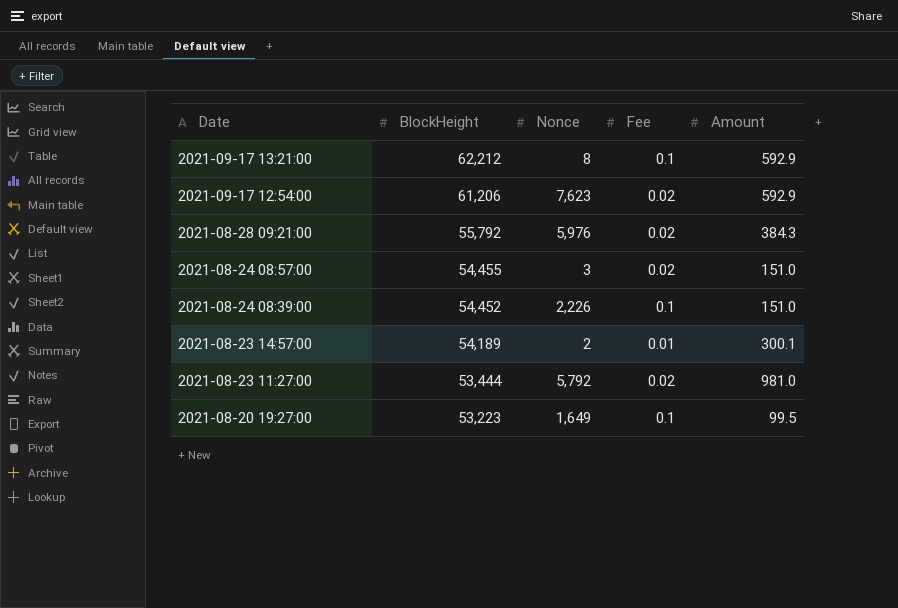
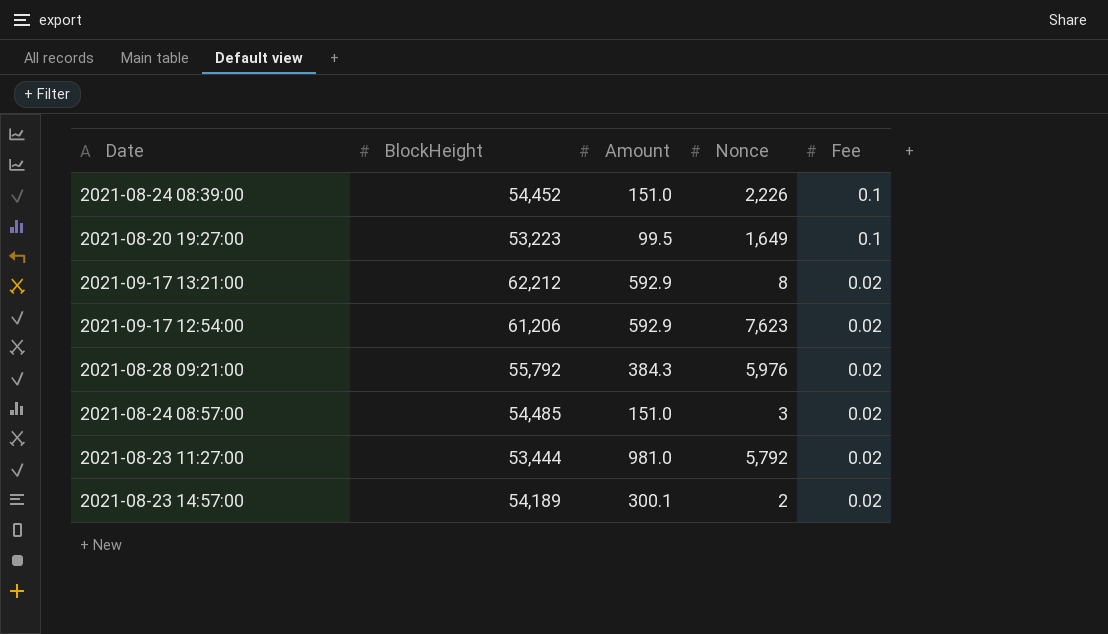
row order: Date descending -> Fee descending
column Amount | position: 5 -> 3
2021-09-17 13:21:00 | Fee: 0.1 -> 0.02
2021-08-24 08:57:00 | BlockHeight: 54,455 -> 54,485
2021-08-23 14:57:00 | Fee: 0.01 -> 0.02

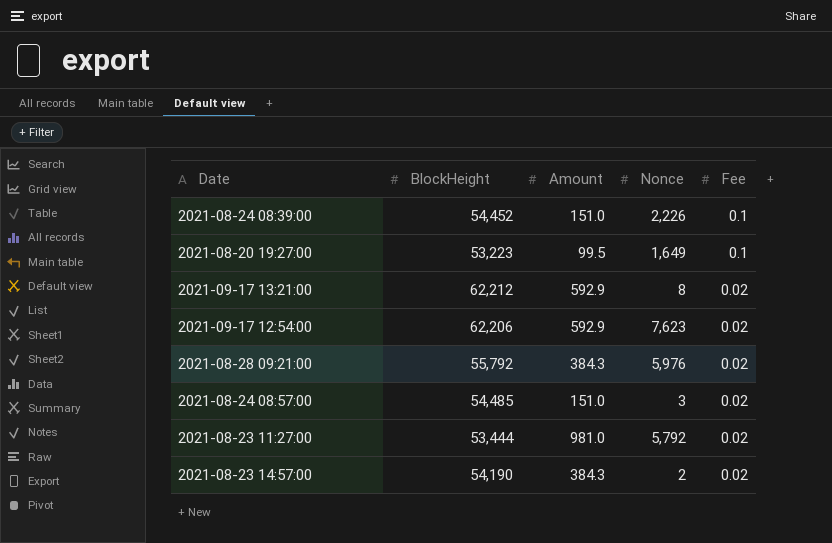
2021-09-17 12:54:00 | BlockHeight: 61,206 -> 62,206
2021-08-23 14:57:00 | BlockHeight: 54,189 -> 54,190
2021-08-23 14:57:00 | Amount: 300.1 -> 384.3

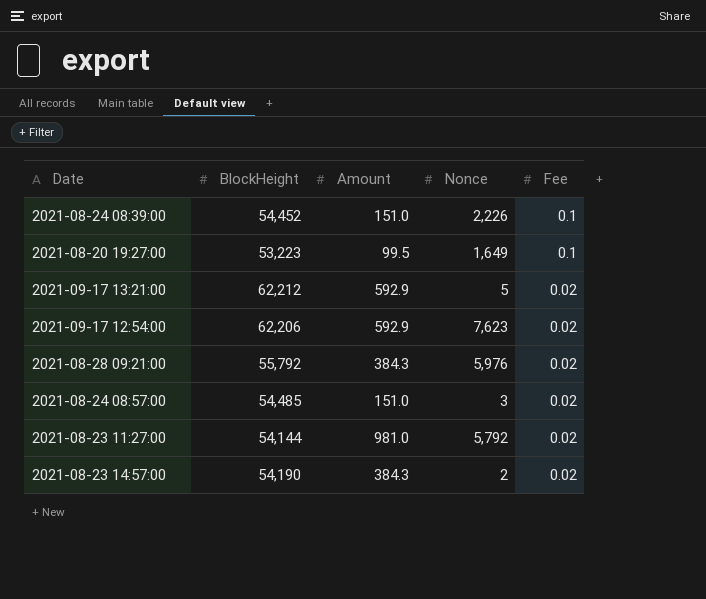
2021-09-17 13:21:00 | Nonce: 8 -> 5
2021-08-23 11:27:00 | BlockHeight: 53,444 -> 54,144

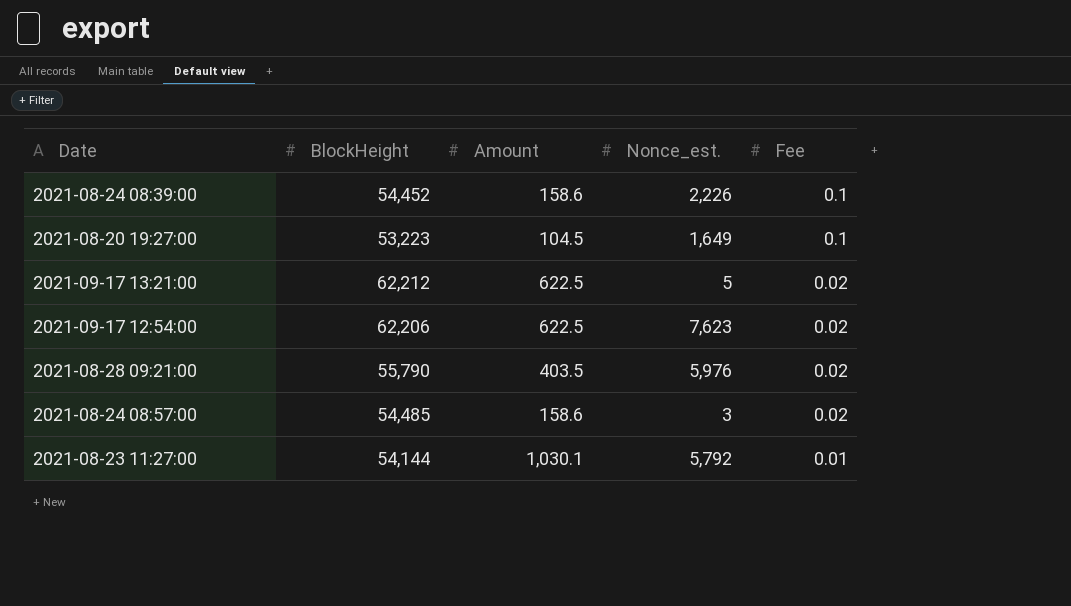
column name: Nonce -> Nonce_est.
row 2021-08-23 14:57:00: 54,190 | 384.3 | 2 | 0.02 -> none
2021-08-24 08:39:00 | Amount: 151.0 -> 158.6
2021-08-20 19:27:00 | Amount: 99.5 -> 104.5
2021-09-17 13:21:00 | Amount: 592.9 -> 622.5
2021-09-17 12:54:00 | Amount: 592.9 -> 622.5
2021-08-28 09:21:00 | BlockHeight: 55,792 -> 55,790
2021-08-28 09:21:00 | Amount: 384.3 -> 403.5
2021-08-24 08:57:00 | Amount: 151.0 -> 158.6
2021-08-23 11:27:00 | Amount: 981.0 -> 1,030.1
2021-08-23 11:27:00 | Fee: 0.02 -> 0.01

